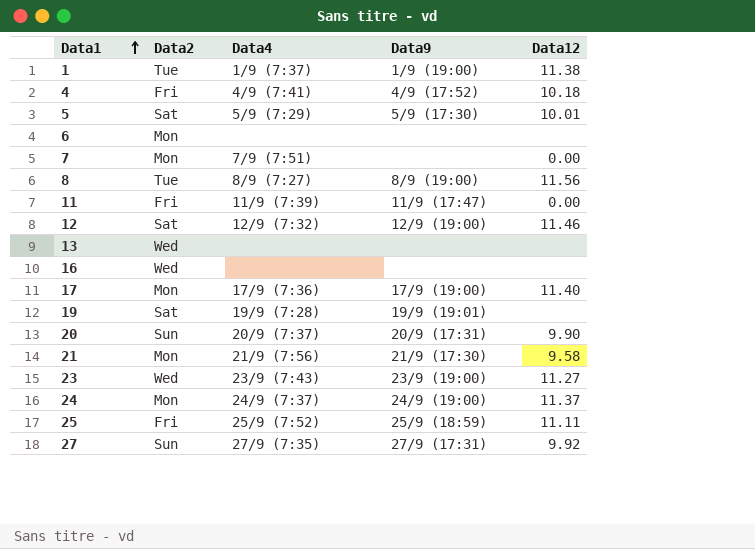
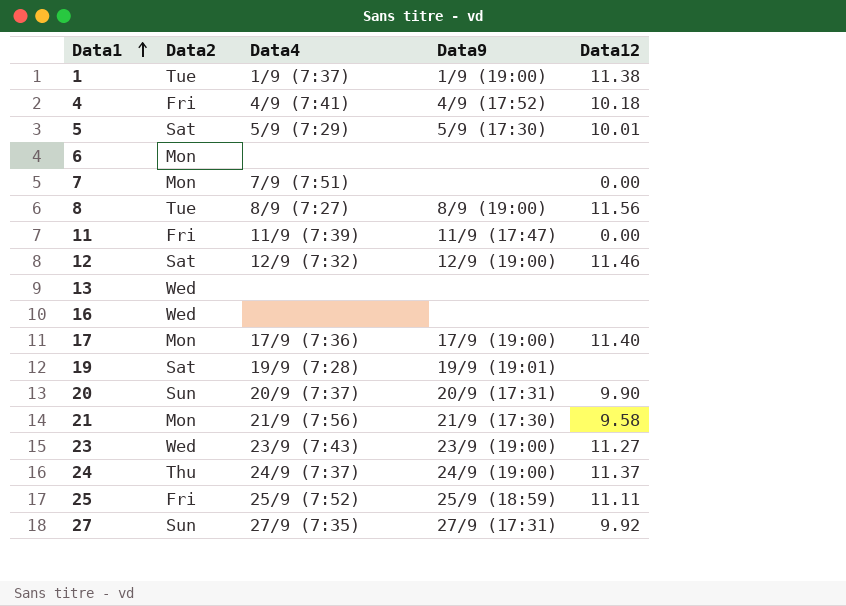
24 | Data2: Mon -> Thu

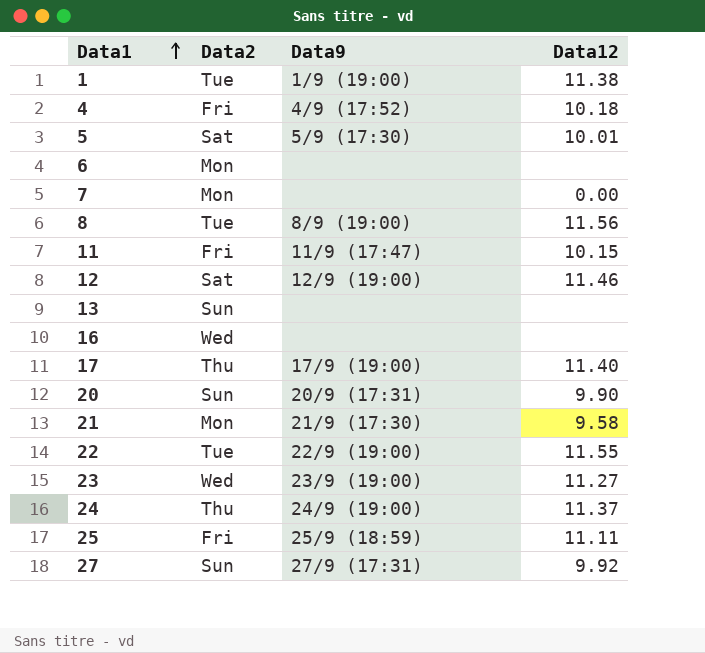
column Data4 | position: 3 -> none
row 19: Sat | 19/9 (7:28) | 19/9 (19:01) | none -> none
11 | Data12: 0.00 -> 10.15
13 | Data2: Wed -> Sun
17 | Data2: Mon -> Thu
row 22: none -> Tue | 22/9 (19:00) | 11.55

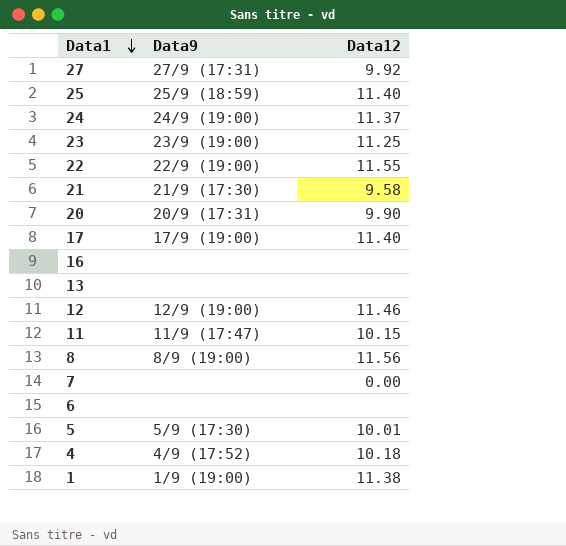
row order: Data1 ascending -> Data1 descending
column Data2 | position: 2 -> none
25 | Data12: 11.11 -> 11.40
23 | Data12: 11.27 -> 11.25

